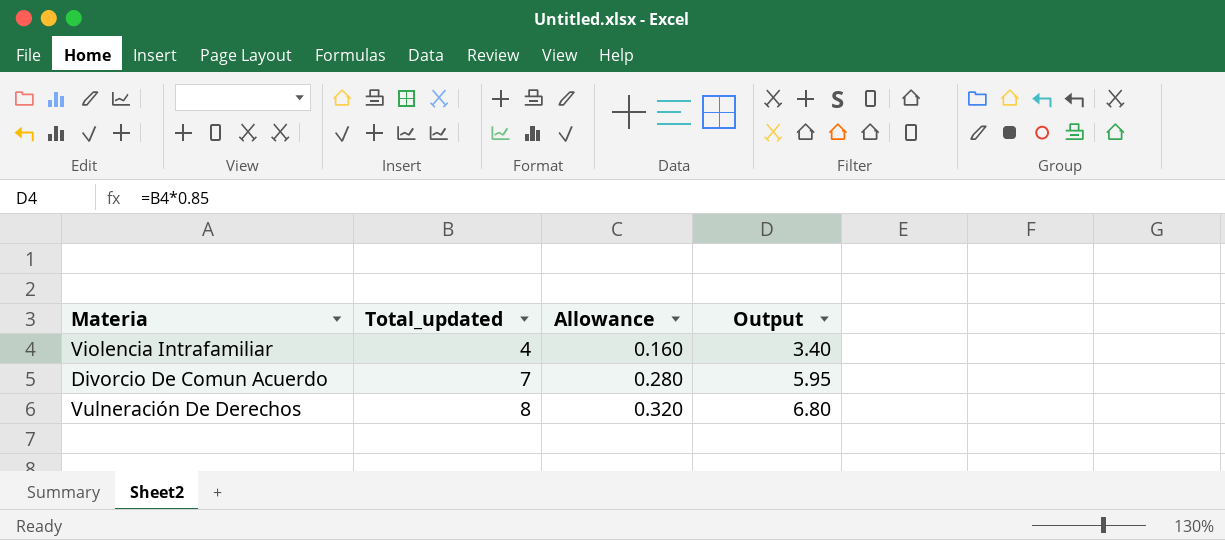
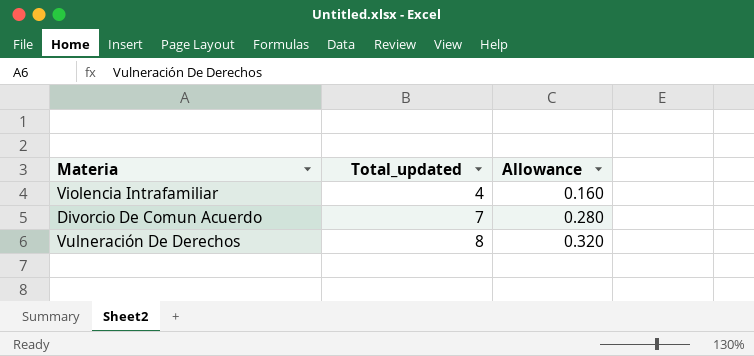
column Output | formula: [Total_updated] * 0.85 -> none

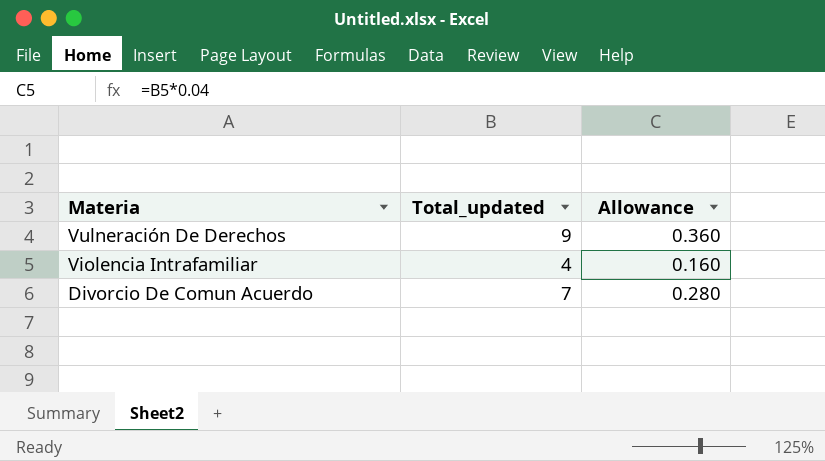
row order: Total_updated ascending -> Materia descending
Vulneración De Derechos | Total_updated: 8 -> 9
Vulneración De Derechos | Allowance: 0.320 -> 0.360

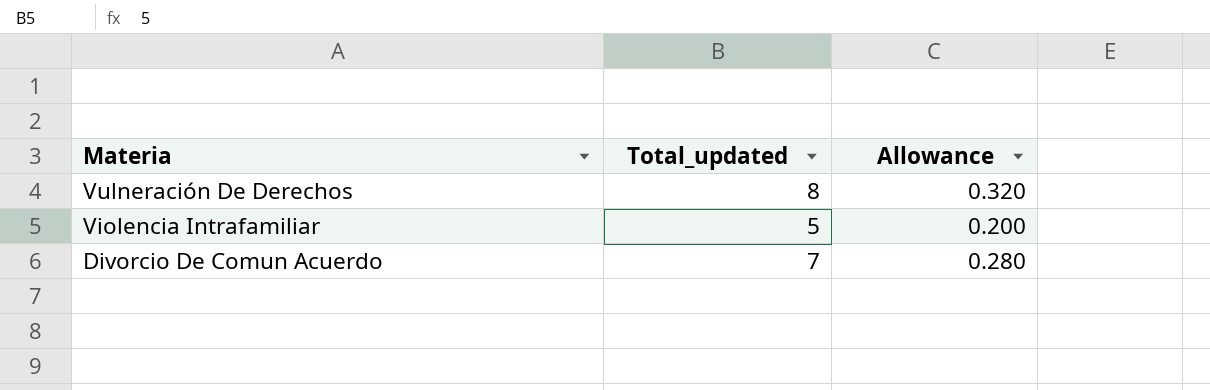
Vulneración De Derechos | Total_updated: 9 -> 8
Vulneración De Derechos | Allowance: 0.360 -> 0.320
Violencia Intrafamiliar | Total_updated: 4 -> 5
Violencia Intrafamiliar | Allowance: 0.160 -> 0.200

